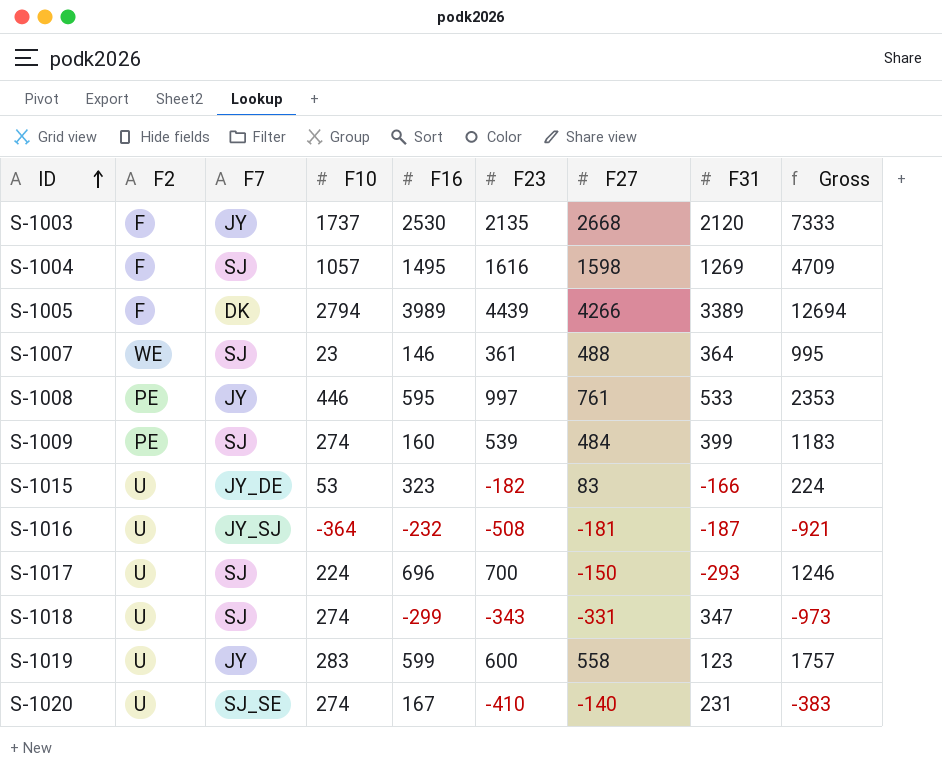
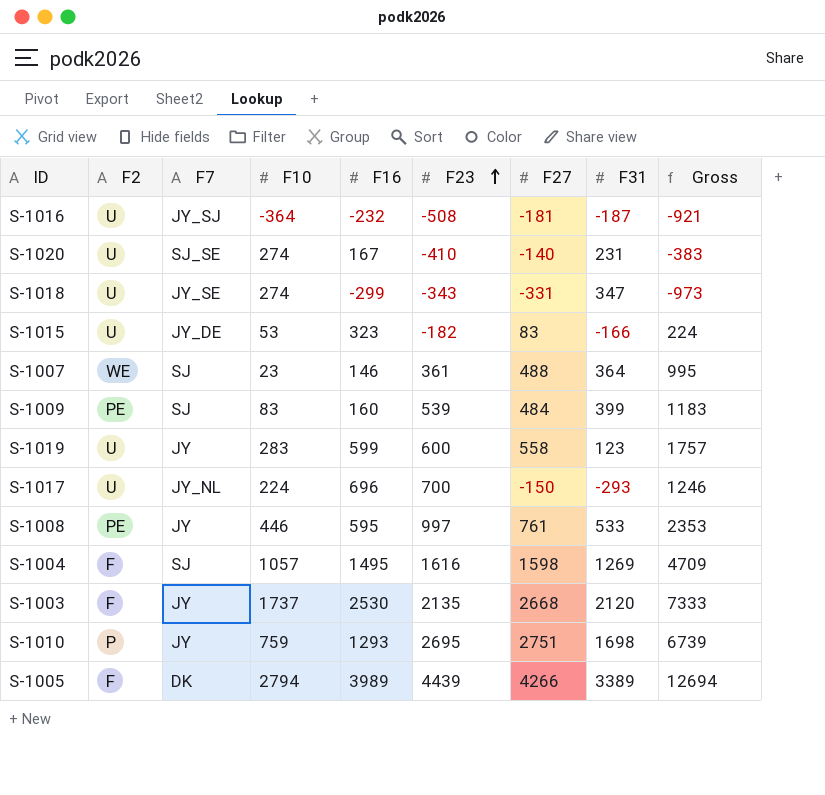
row order: ID ascending -> F23 ascending
S-1018 | F7: SJ -> JY_SE
S-1009 | F10: 274 -> 83
S-1017 | F7: SJ -> JY_NL
row S-1010: none -> P | JY | 759 | 1293 | 2695 | 2751 | 1698 | 6739

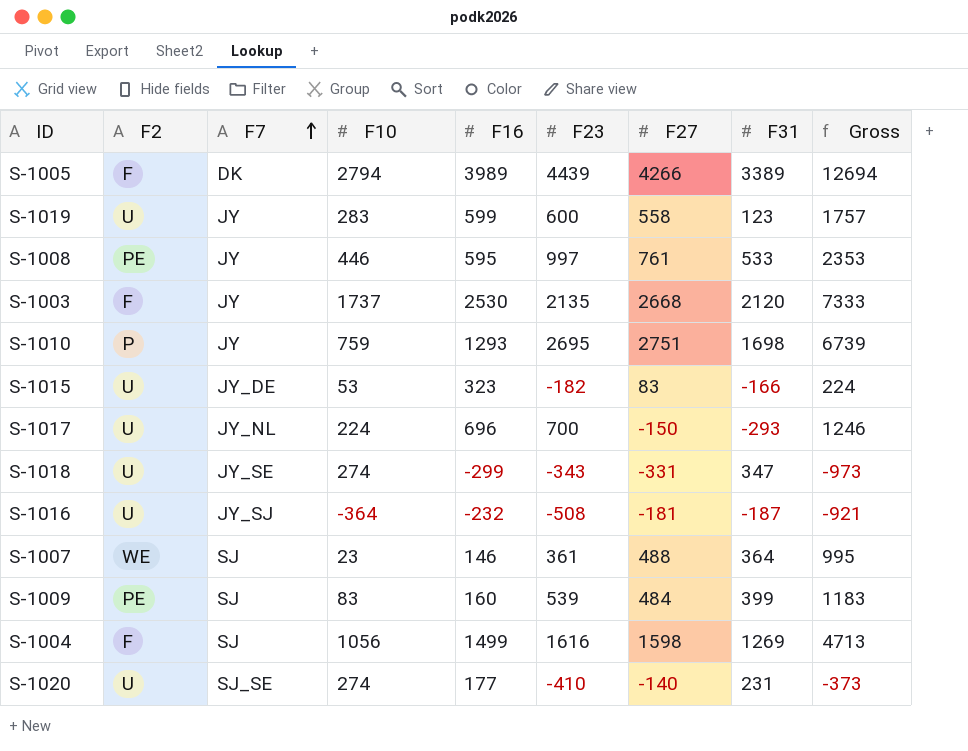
row order: F23 ascending -> F7 ascending
S-1004 | F10: 1057 -> 1056
S-1004 | F16: 1495 -> 1499
S-1004 | Gross: 4709 -> 4713
S-1020 | F16: 167 -> 177
S-1020 | Gross: -383 -> -373

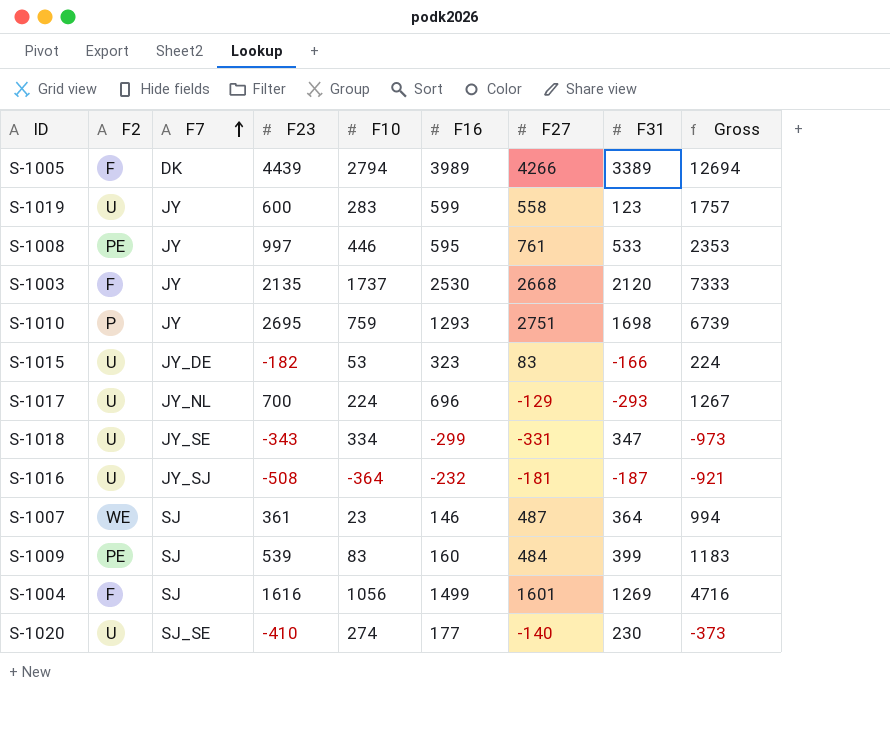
column F23 | position: 6 -> 4
S-1017 | F27: -150 -> -129
S-1017 | Gross: 1246 -> 1267
S-1018 | F10: 274 -> 334
S-1007 | F27: 488 -> 487
S-1007 | Gross: 995 -> 994
S-1004 | F27: 1598 -> 1601
S-1004 | Gross: 4713 -> 4716
S-1020 | F31: 231 -> 230

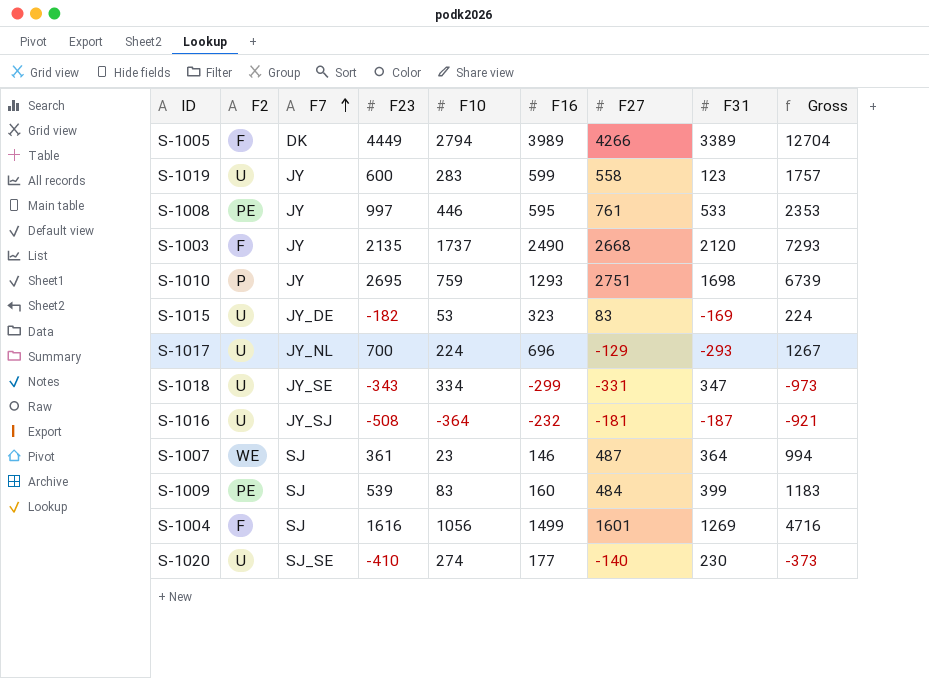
S-1005 | F23: 4439 -> 4449
S-1005 | Gross: 12694 -> 12704
S-1003 | F16: 2530 -> 2490
S-1003 | Gross: 7333 -> 7293
S-1015 | F31: -166 -> -169

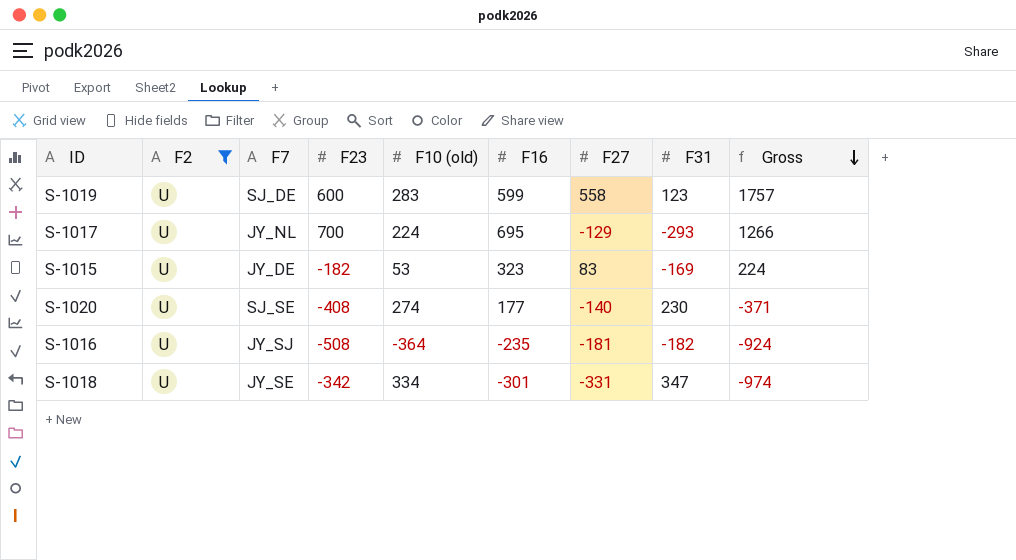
filter: none -> F2 = U
row order: F7 ascending -> Gross descending
column name: F10 -> F10 (old)
S-1019 | F7: JY -> SJ_DE
S-1017 | F16: 696 -> 695
S-1017 | Gross: 1267 -> 1266
S-1020 | F23: -410 -> -408
S-1020 | Gross: -373 -> -371
S-1016 | F16: -232 -> -235
S-1016 | F31: -187 -> -182
S-1016 | Gross: -921 -> -924
S-1018 | F23: -343 -> -342
S-1018 | F16: -299 -> -301
S-1018 | Gross: -973 -> -974

